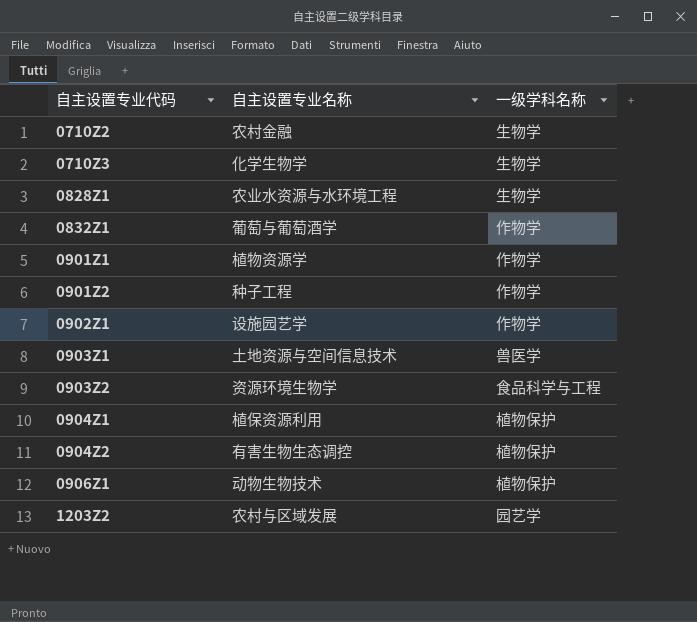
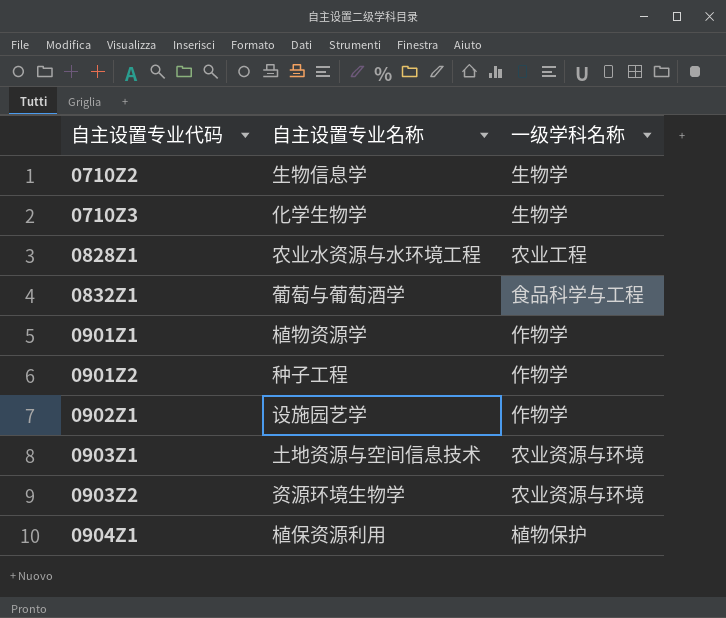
row 0904Z2: 有害生物生态调控 | 植物保护 -> none
row 0906Z1: 动物生物技术 | 植物保护 -> none
row 1203Z2: 农村与区域发展 | 园艺学 -> none
0710Z2 | 自主设置专业名称: 农村金融 -> 生物信息学
0828Z1 | 一级学科名称: 生物学 -> 农业工程
0832Z1 | 一级学科名称: 作物学 -> 食品科学与工程
0903Z1 | 一级学科名称: 兽医学 -> 农业资源与环境
0903Z2 | 一级学科名称: 食品科学与工程 -> 农业资源与环境

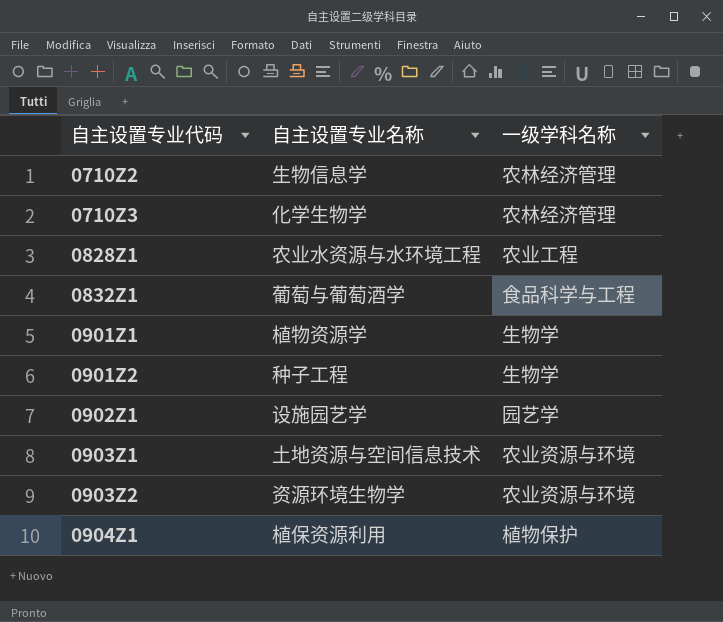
0710Z2 | 一级学科名称: 生物学 -> 农林经济管理
0710Z3 | 一级学科名称: 生物学 -> 农林经济管理
0901Z1 | 一级学科名称: 作物学 -> 生物学
0901Z2 | 一级学科名称: 作物学 -> 生物学
0902Z1 | 一级学科名称: 作物学 -> 园艺学

